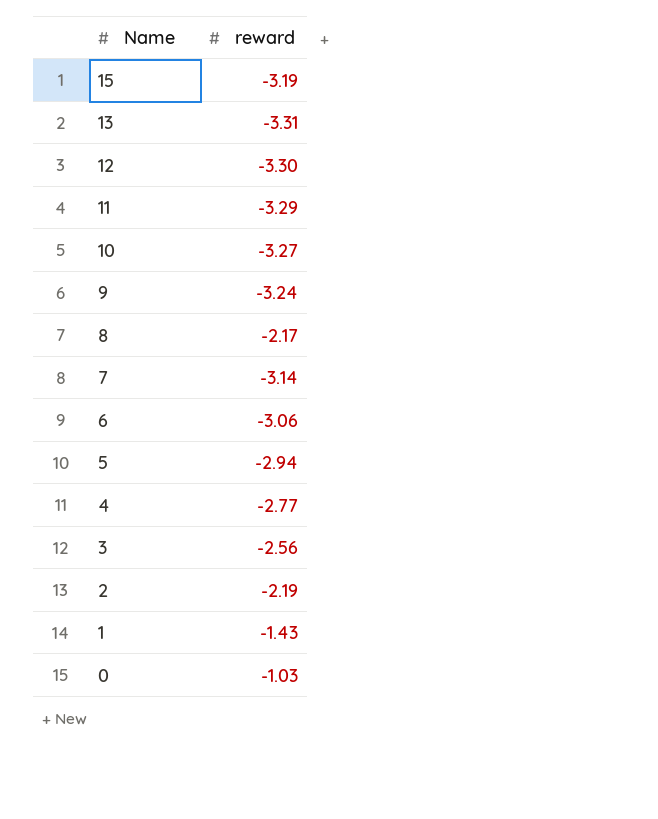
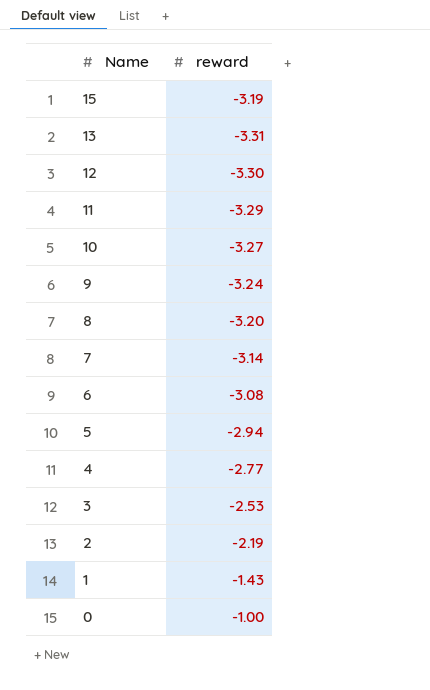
8 | reward: -2.17 -> -3.20
6 | reward: -3.06 -> -3.08
3 | reward: -2.56 -> -2.53
0 | reward: -1.03 -> -1.00

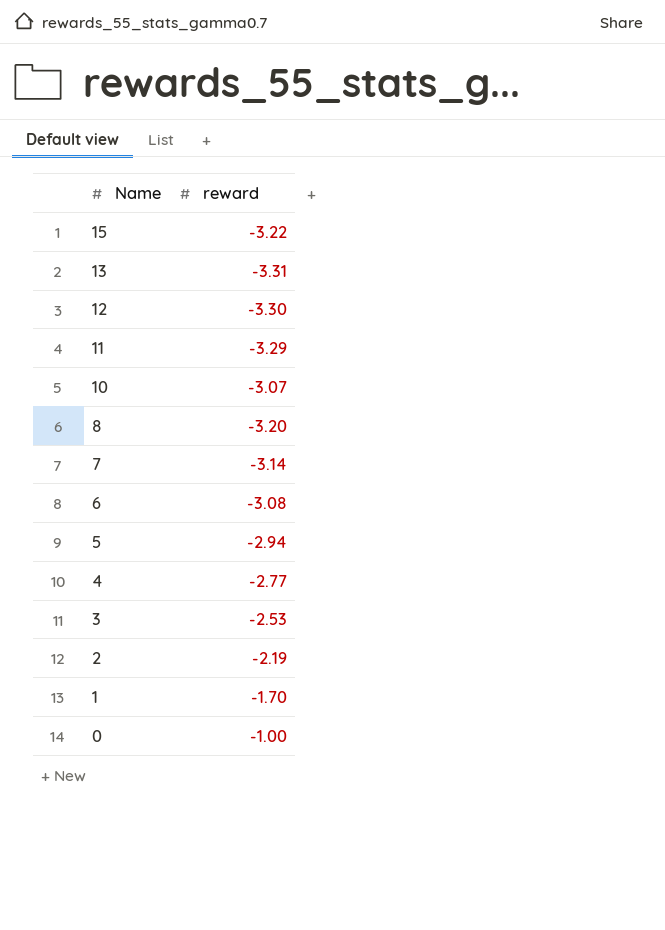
row 9: -3.24 -> none
15 | reward: -3.19 -> -3.22
10 | reward: -3.27 -> -3.07
1 | reward: -1.43 -> -1.70

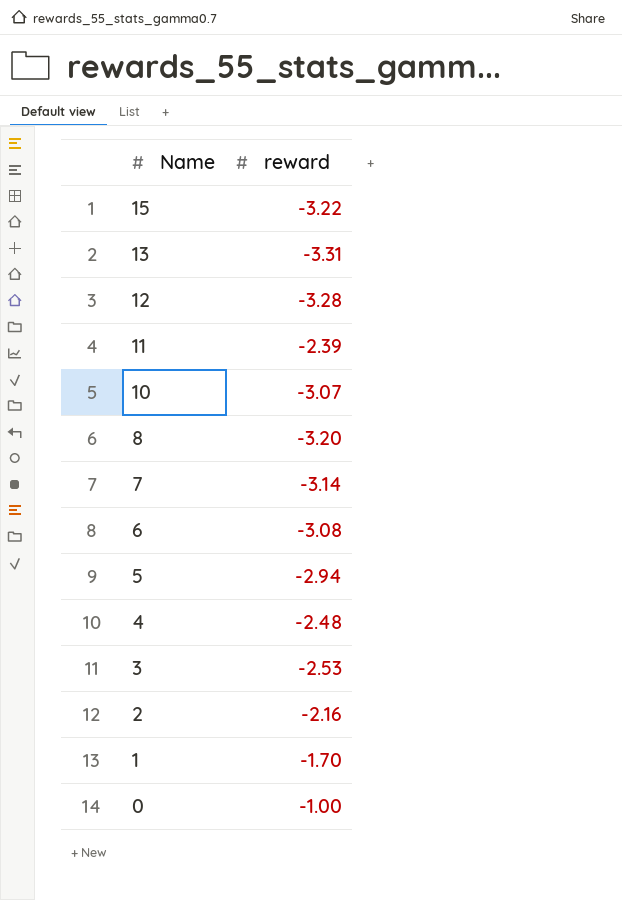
12 | reward: -3.30 -> -3.28
11 | reward: -3.29 -> -2.39
4 | reward: -2.77 -> -2.48
2 | reward: -2.19 -> -2.16

